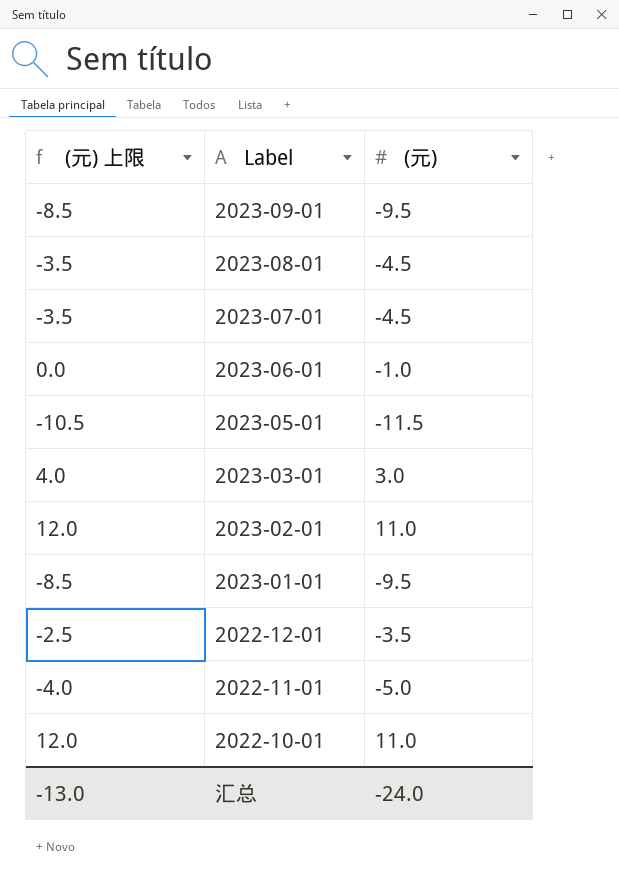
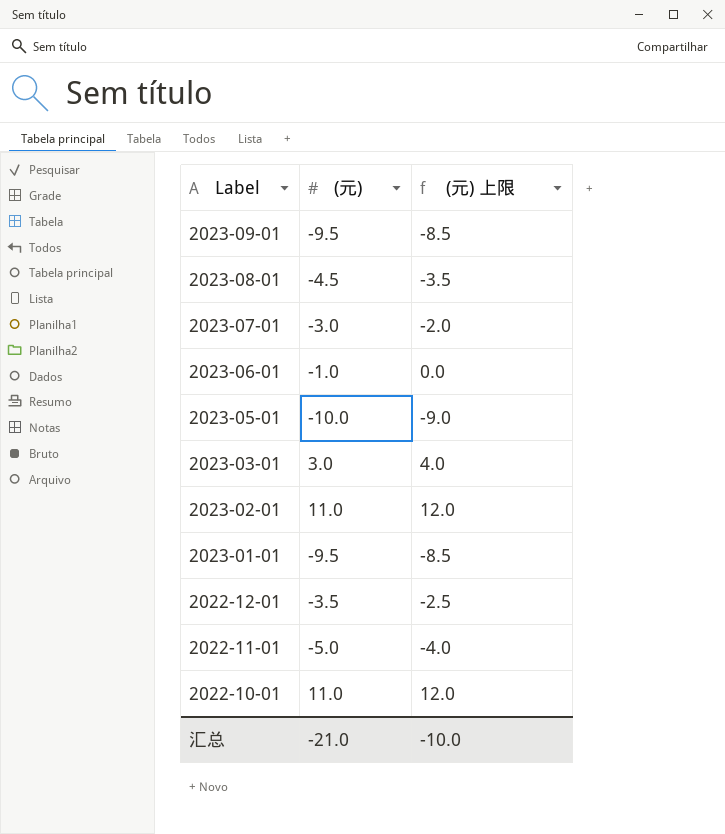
column (元) 上限 | position: 1 -> 3
2023-07-01 | (元): -4.5 -> -3.0
2023-07-01 | (元) 上限: -3.5 -> -2.0
2023-05-01 | (元): -11.5 -> -10.0
2023-05-01 | (元) 上限: -10.5 -> -9.0
汇总 | (元): -24.0 -> -21.0
汇总 | (元) 上限: -13.0 -> -10.0

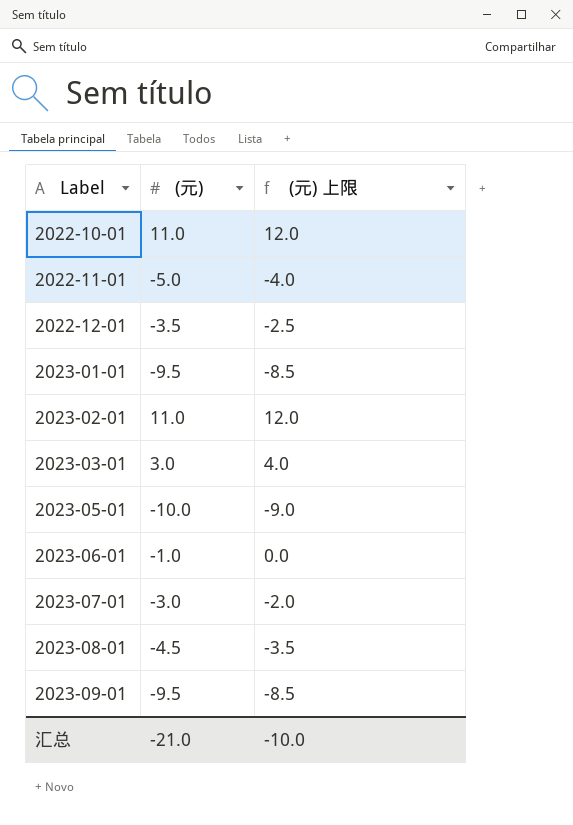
row order: Label descending -> Label ascending

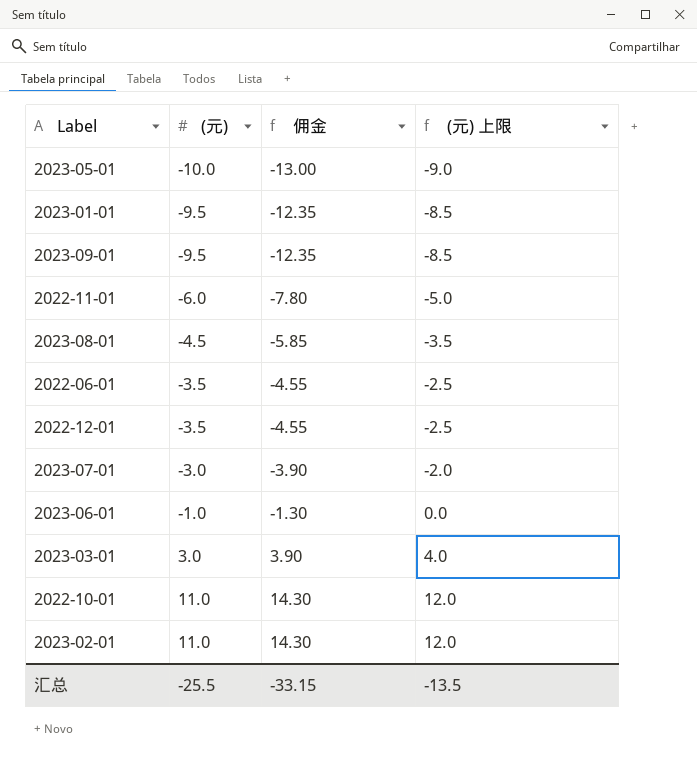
row order: Label ascending -> (元) ascending
column 佣金 | formula: none -> [(元)] * 1.3
2022-11-01 | (元): -5.0 -> -6.0
2022-11-01 | (元) 上限: -4.0 -> -5.0
row 2022-06-01: none -> -3.5 | -4.55 | -2.5
汇总 | (元): -21.0 -> -25.5
汇总 | (元) 上限: -10.0 -> -13.5

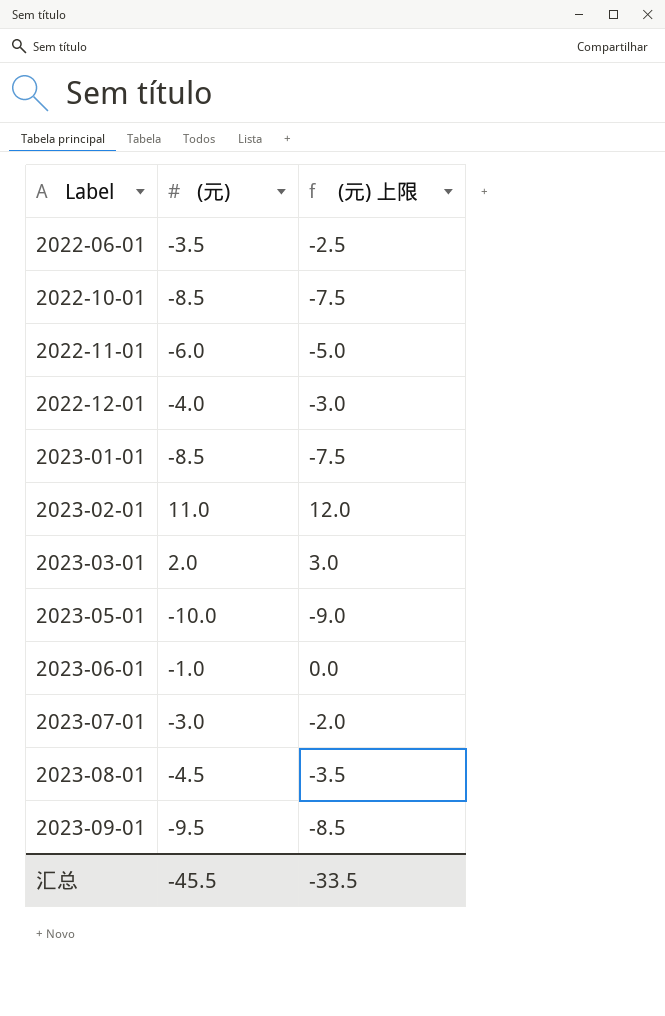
row order: (元) ascending -> Label ascending
column 佣金 | formula: [(元)] * 1.3 -> none
2022-10-01 | (元): 11.0 -> -8.5
2022-10-01 | (元) 上限: 12.0 -> -7.5
2022-12-01 | (元): -3.5 -> -4.0
2022-12-01 | (元) 上限: -2.5 -> -3.0
2023-01-01 | (元): -9.5 -> -8.5
2023-01-01 | (元) 上限: -8.5 -> -7.5
2023-03-01 | (元): 3.0 -> 2.0
2023-03-01 | (元) 上限: 4.0 -> 3.0
汇总 | (元): -25.5 -> -45.5
汇总 | (元) 上限: -13.5 -> -33.5

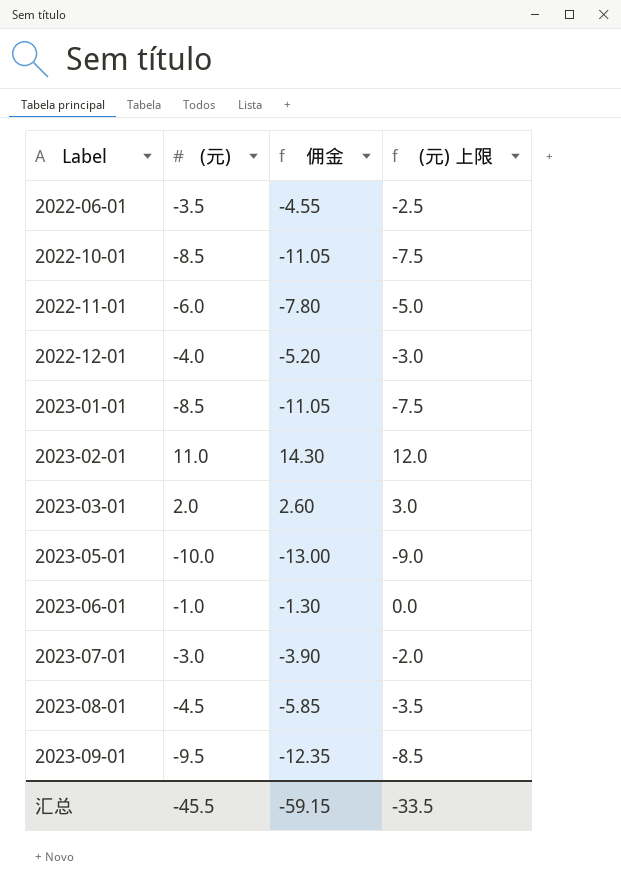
column 佣金 | formula: none -> [(元)] * 1.3

